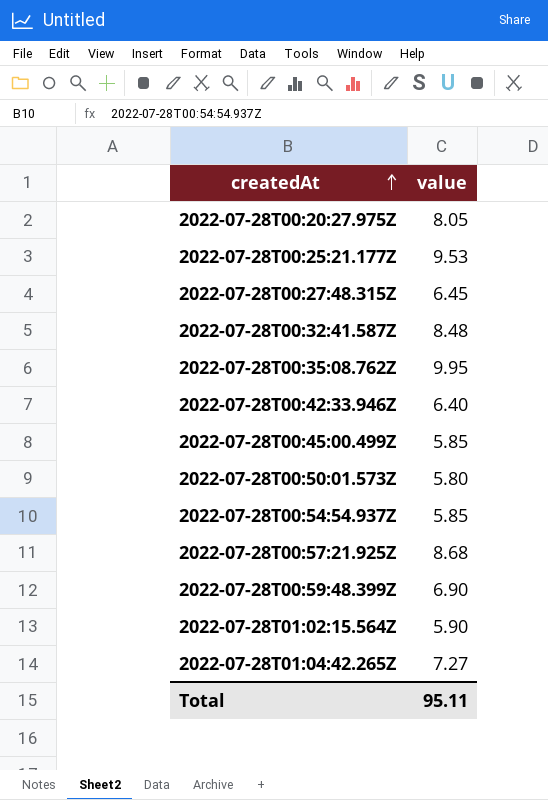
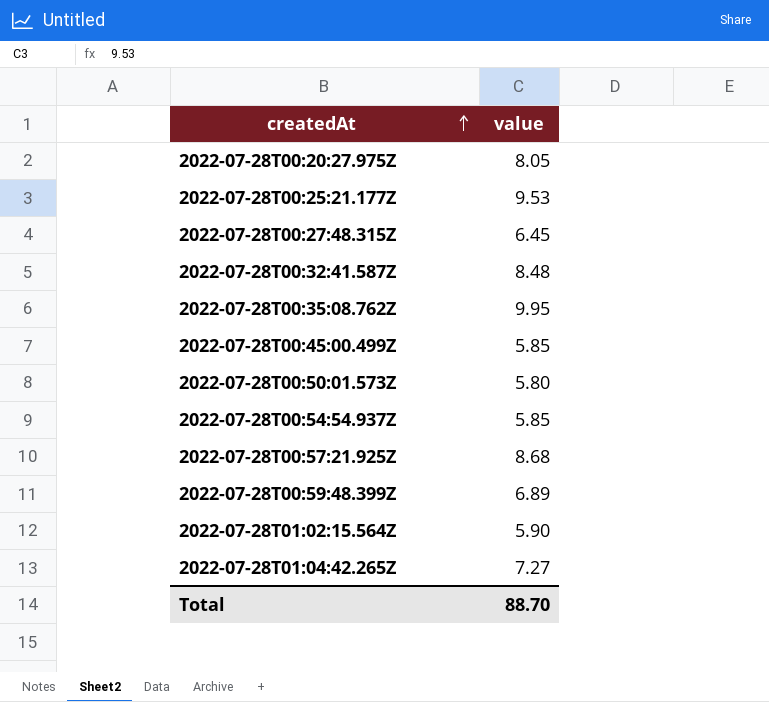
row 2022-07-28T00:42:33.946Z: 6.40 -> none
2022-07-28T00:59:48.399Z | value: 6.90 -> 6.89
Total | value: 95.11 -> 88.70

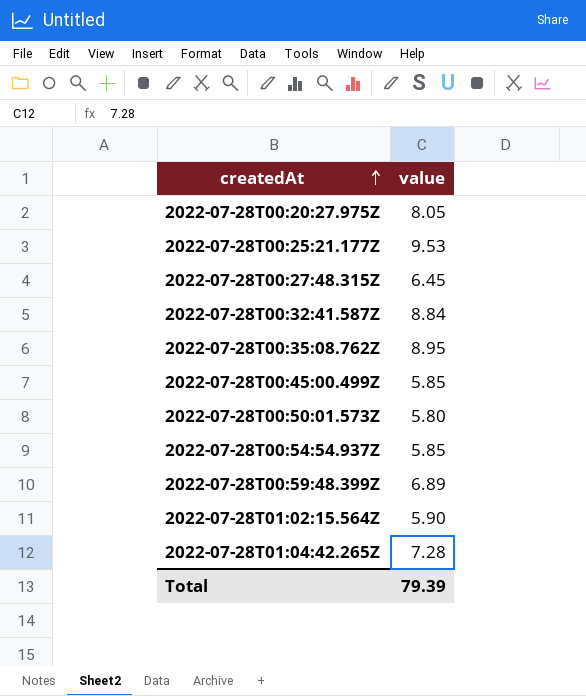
row 2022-07-28T00:57:21.925Z: 8.68 -> none
2022-07-28T00:32:41.587Z | value: 8.48 -> 8.84
2022-07-28T00:35:08.762Z | value: 9.95 -> 8.95
2022-07-28T01:04:42.265Z | value: 7.27 -> 7.28
Total | value: 88.70 -> 79.39

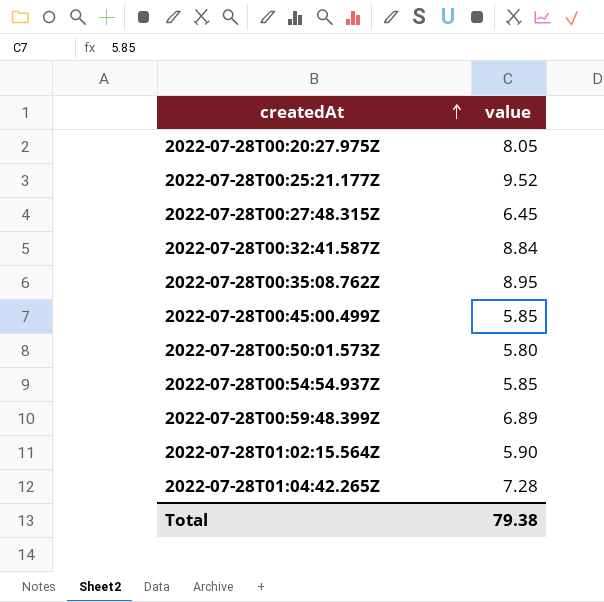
2022-07-28T00:25:21.177Z | value: 9.53 -> 9.52
Total | value: 79.39 -> 79.38

